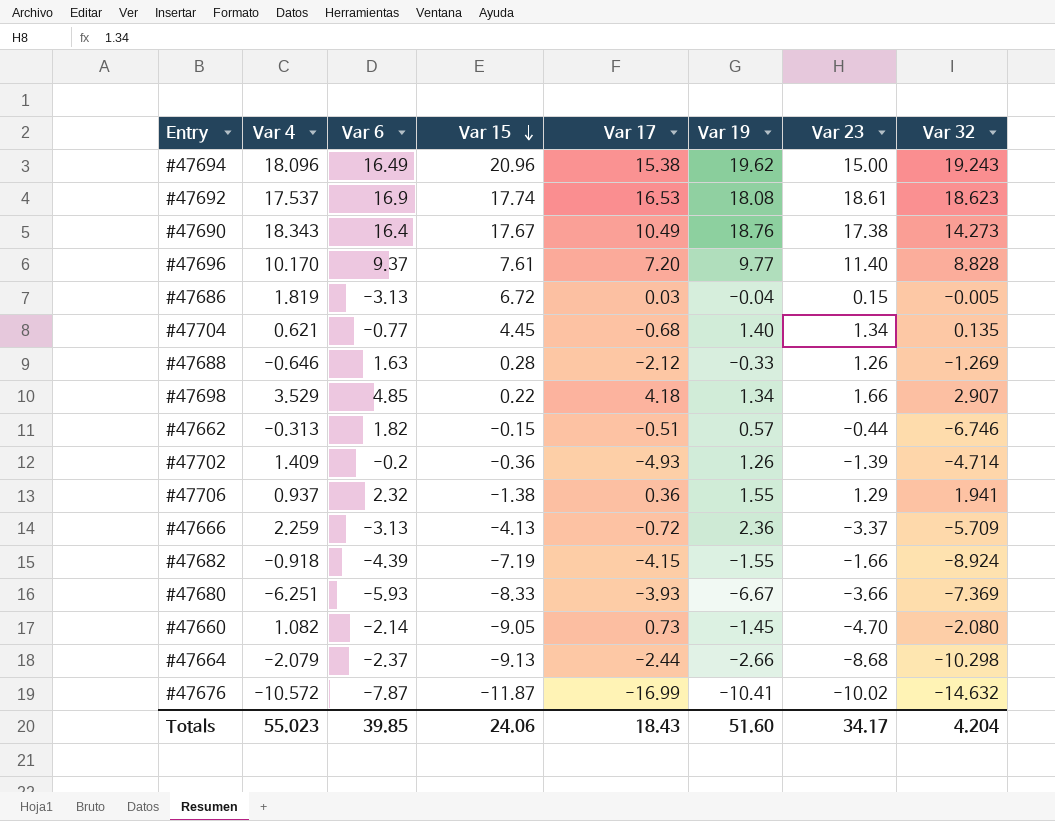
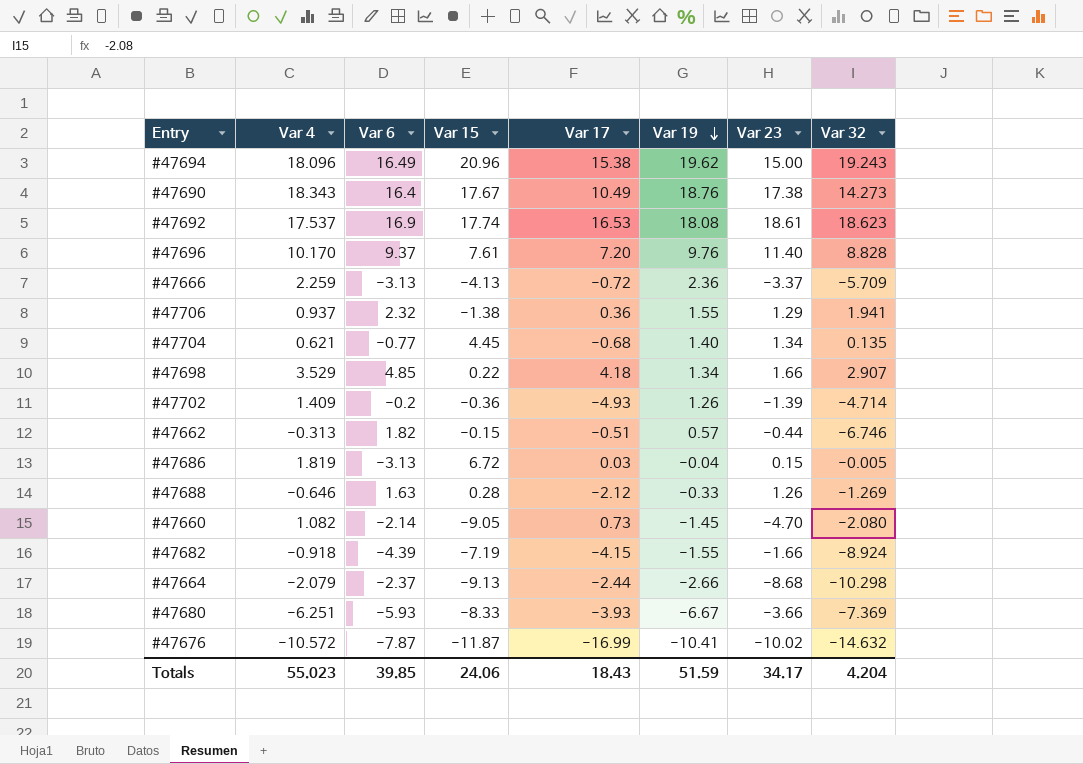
row order: Var 15 descending -> Var 19 descending
#47696 | Var 19: 9.77 -> 9.76
Totals | Var 19: 51.60 -> 51.59

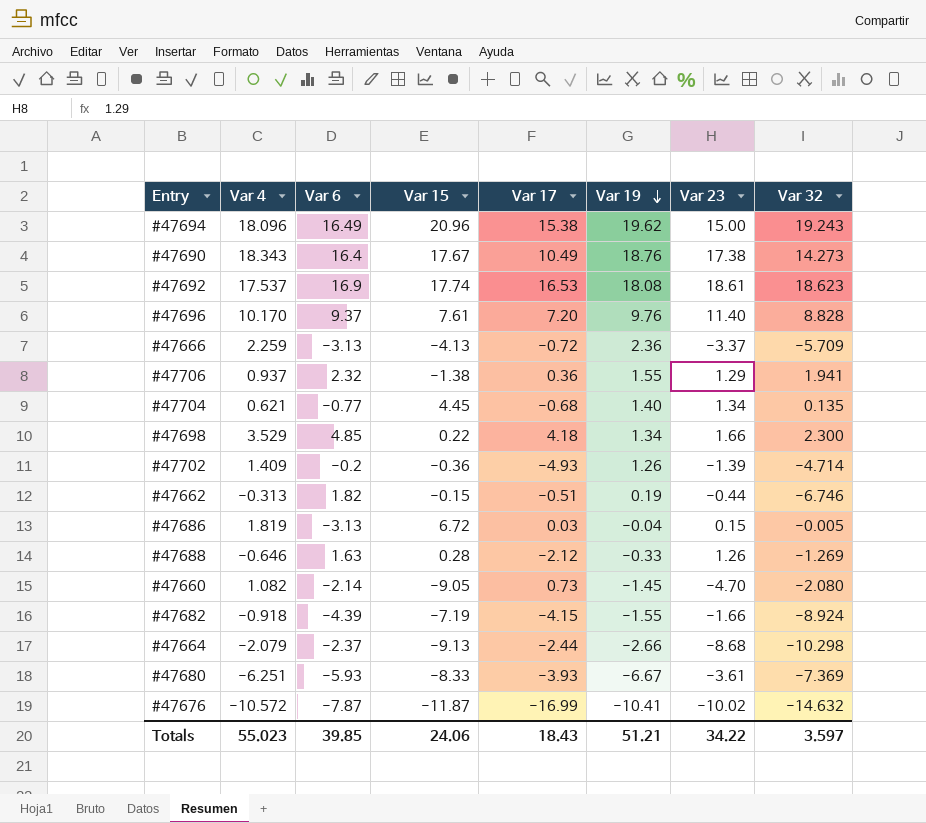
#47698 | Var 32: 2.907 -> 2.300
#47662 | Var 19: 0.57 -> 0.19
#47680 | Var 23: -3.66 -> -3.61
Totals | Var 19: 51.59 -> 51.21
Totals | Var 23: 34.17 -> 34.22
Totals | Var 32: 4.204 -> 3.597

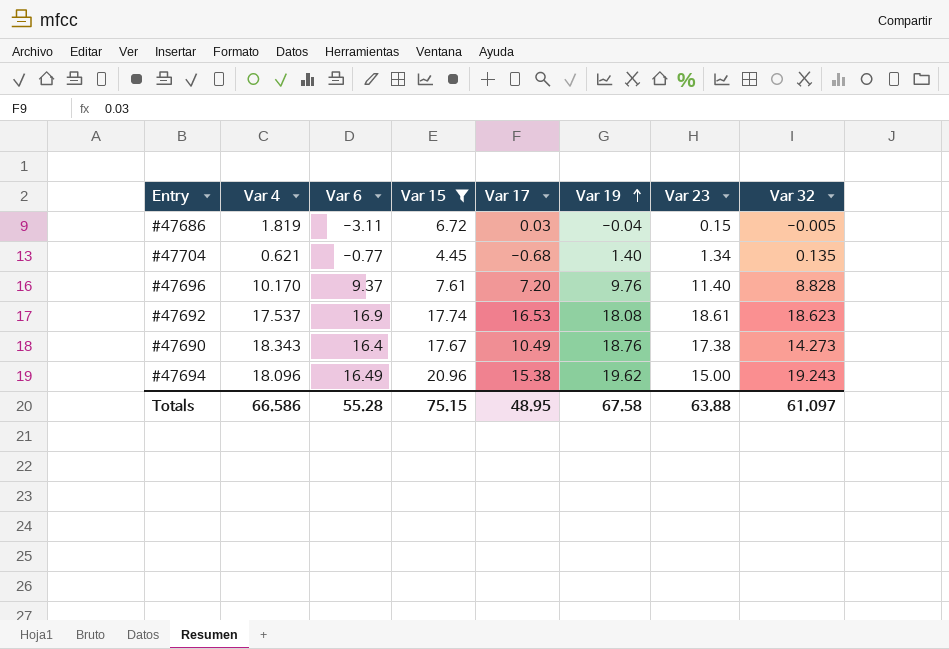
filter: none -> Var 15 >= 4.45
row order: Var 19 descending -> Var 19 ascending
#47686 | Var 6: -3.13 -> -3.11
Totals | Var 4: 55.023 -> 66.586
Totals | Var 6: 39.85 -> 55.28
Totals | Var 15: 24.06 -> 75.15
Totals | Var 17: 18.43 -> 48.95
Totals | Var 19: 51.21 -> 67.58
Totals | Var 23: 34.22 -> 63.88
Totals | Var 32: 3.597 -> 61.097

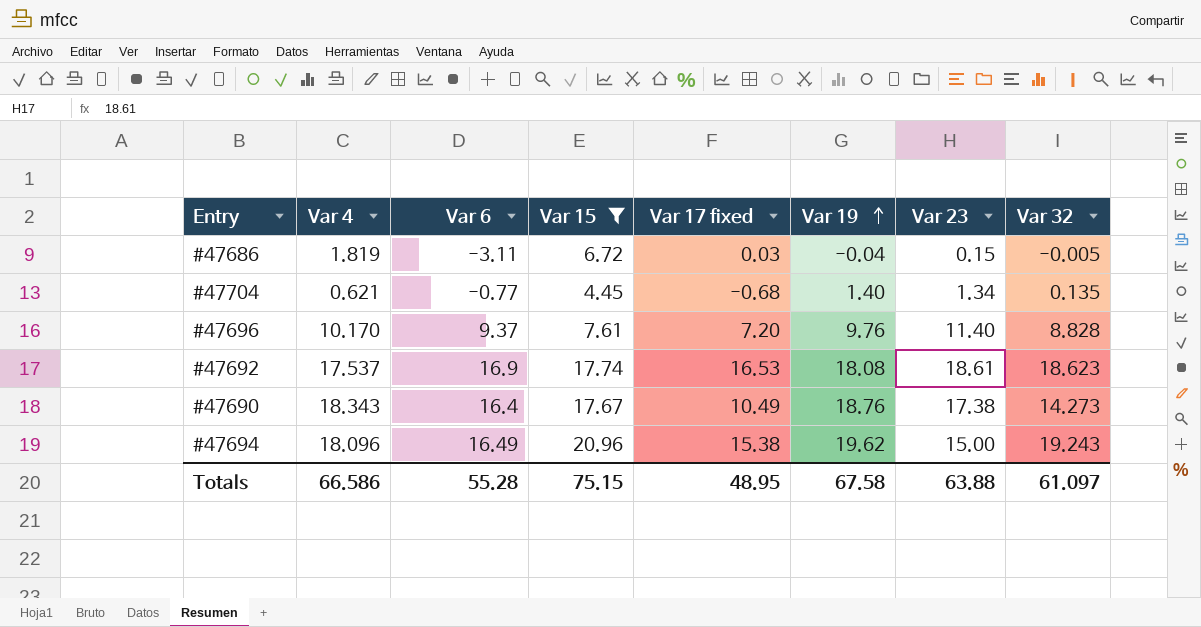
column name: Var 17 -> Var 17 fixed

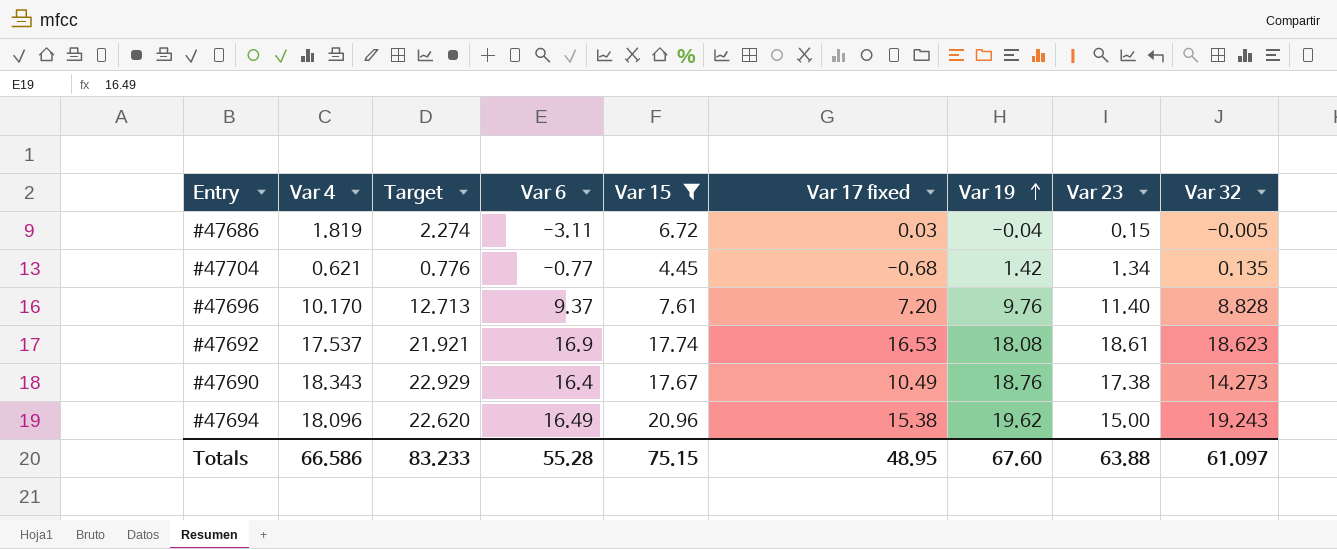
column Target | formula: none -> [Var 4] * 1.25
#47704 | Var 19: 1.40 -> 1.42
Totals | Var 19: 67.58 -> 67.60

